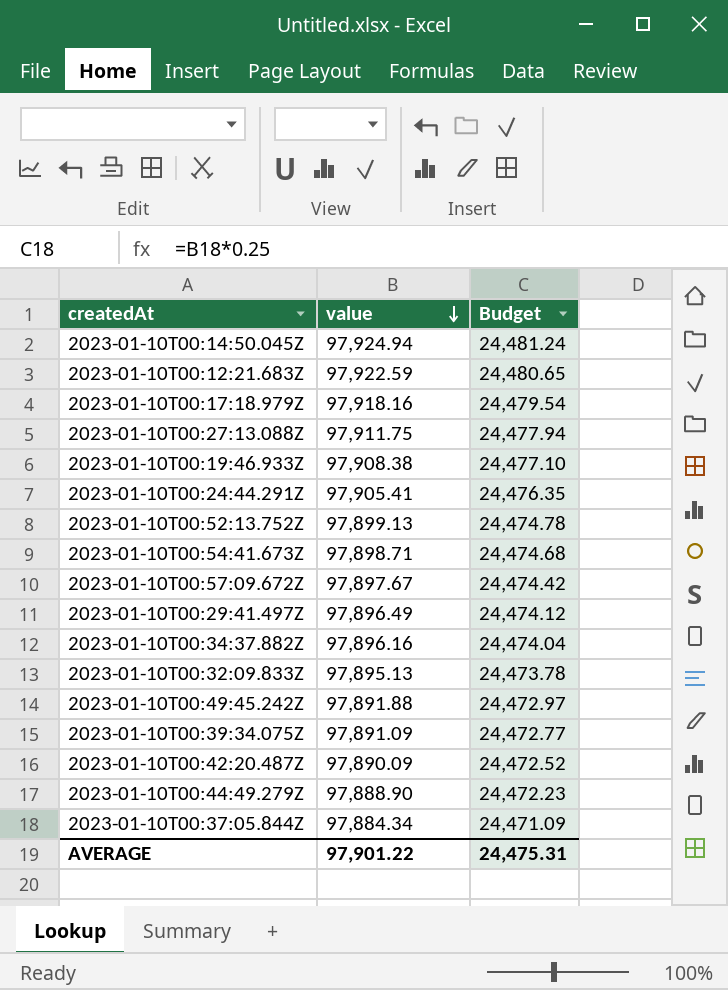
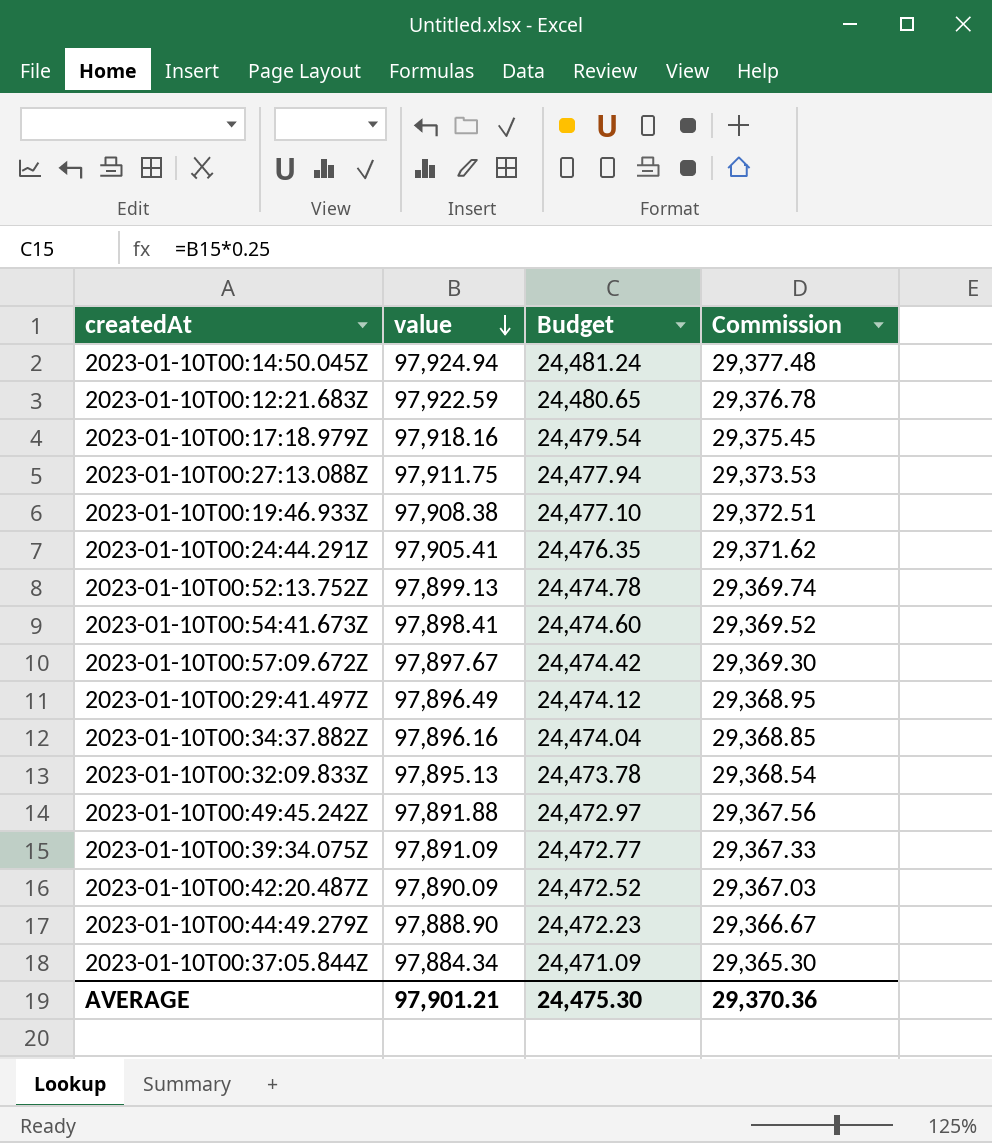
column Commission | formula: none -> [value] * 0.3
2023-01-10T00:54:41.673Z | value: 97,898.71 -> 97,898.41
2023-01-10T00:54:41.673Z | Budget: 24,474.68 -> 24,474.60
AVERAGE | value: 97,901.22 -> 97,901.21
AVERAGE | Budget: 24,475.31 -> 24,475.30

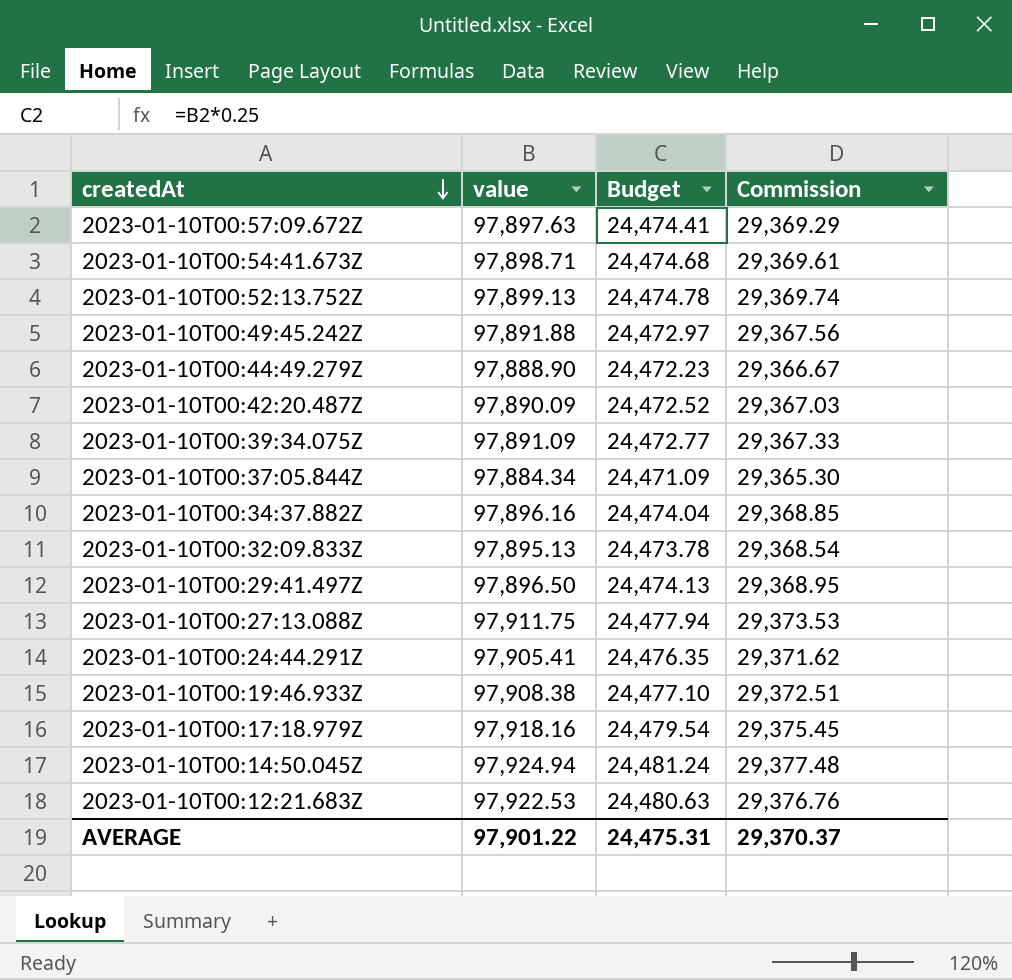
row order: value descending -> createdAt descending
2023-01-10T00:57:09.672Z | value: 97,897.67 -> 97,897.63
2023-01-10T00:57:09.672Z | Budget: 24,474.42 -> 24,474.41
2023-01-10T00:57:09.672Z | Commission: 29,369.30 -> 29,369.29
2023-01-10T00:54:41.673Z | value: 97,898.41 -> 97,898.71
2023-01-10T00:54:41.673Z | Budget: 24,474.60 -> 24,474.68
2023-01-10T00:54:41.673Z | Commission: 29,369.52 -> 29,369.61
2023-01-10T00:29:41.497Z | value: 97,896.49 -> 97,896.50
2023-01-10T00:29:41.497Z | Budget: 24,474.12 -> 24,474.13
2023-01-10T00:12:21.683Z | value: 97,922.59 -> 97,922.53
2023-01-10T00:12:21.683Z | Budget: 24,480.65 -> 24,480.63
2023-01-10T00:12:21.683Z | Commission: 29,376.78 -> 29,376.76
AVERAGE | value: 97,901.21 -> 97,901.22
AVERAGE | Budget: 24,475.30 -> 24,475.31
AVERAGE | Commission: 29,370.36 -> 29,370.37

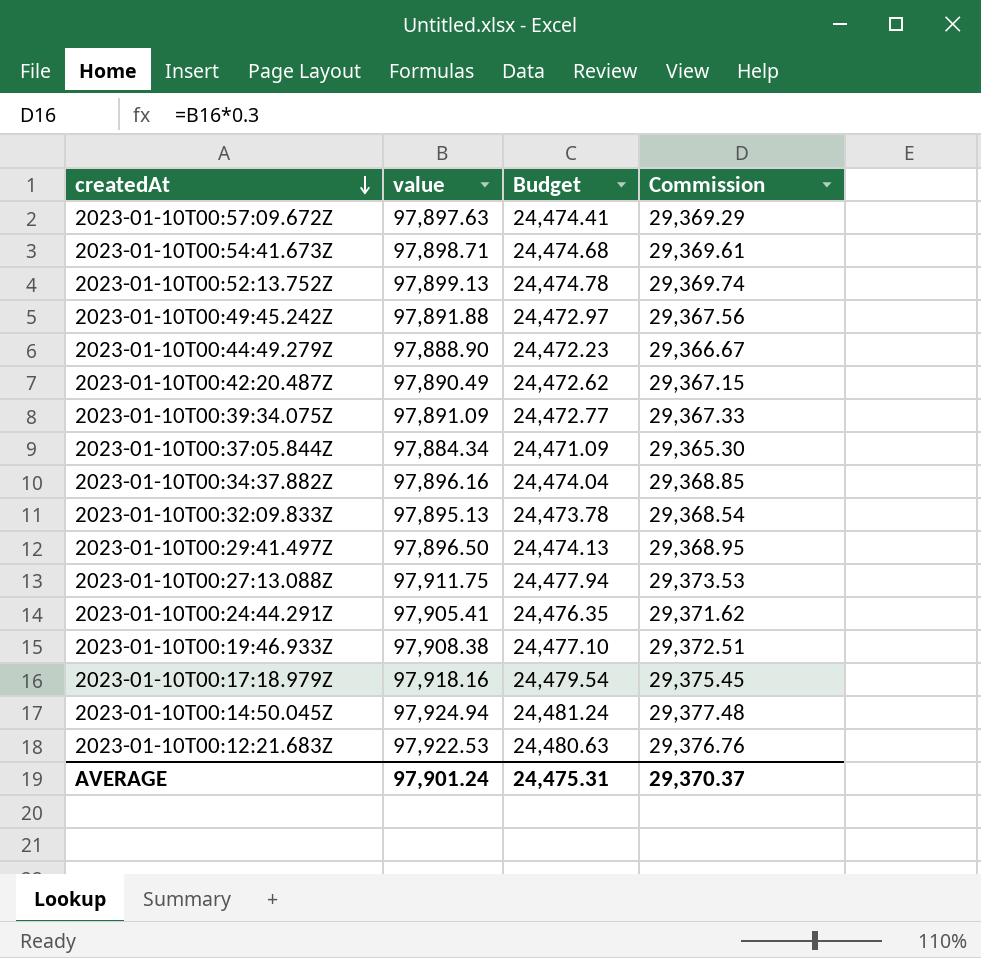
2023-01-10T00:42:20.487Z | value: 97,890.09 -> 97,890.49
2023-01-10T00:42:20.487Z | Budget: 24,472.52 -> 24,472.62
2023-01-10T00:42:20.487Z | Commission: 29,367.03 -> 29,367.15
AVERAGE | value: 97,901.22 -> 97,901.24

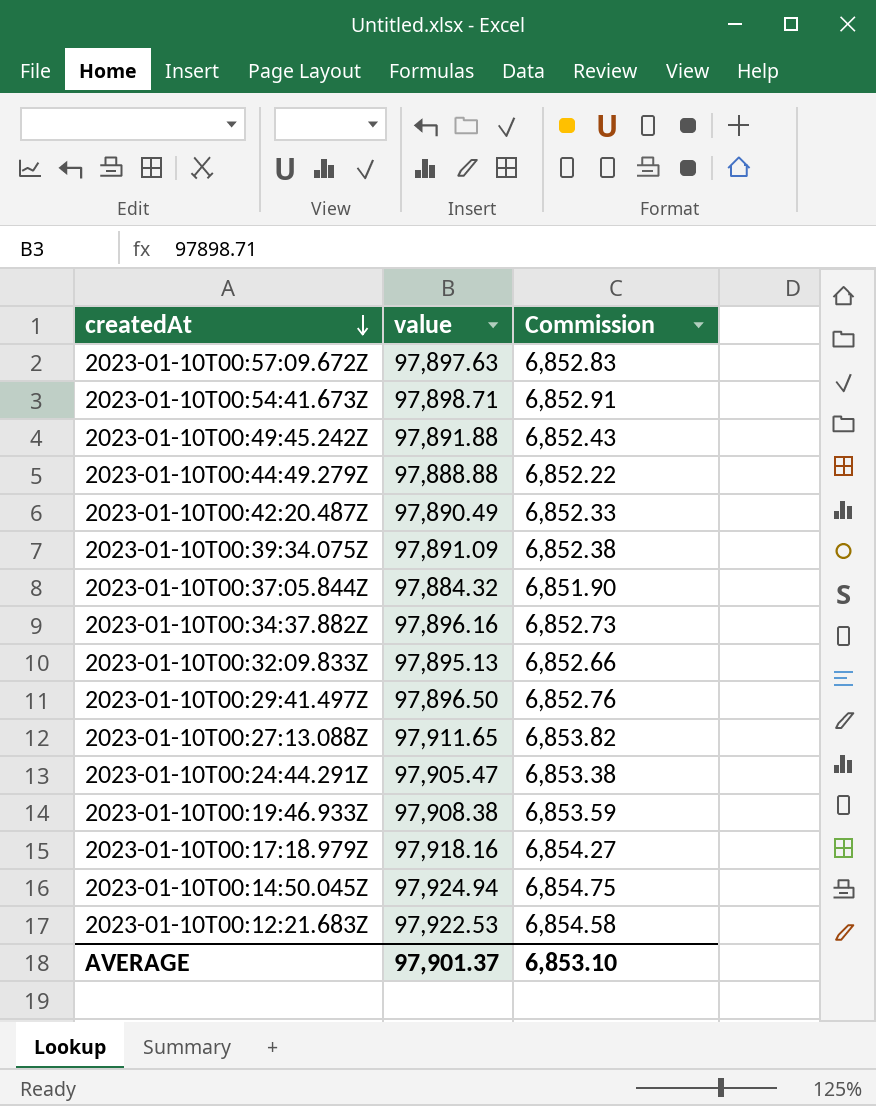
column Budget | formula: [value] * 0.25 -> none
column Commission | formula: [value] * 0.3 -> [value] * 0.07
row 2023-01-10T00:52:13.752Z: 97,899.13 | 24,474.78 | 29,369.74 -> none
2023-01-10T00:44:49.279Z | value: 97,888.90 -> 97,888.88
2023-01-10T00:37:05.844Z | value: 97,884.34 -> 97,884.32
2023-01-10T00:27:13.088Z | value: 97,911.75 -> 97,911.65
2023-01-10T00:24:44.291Z | value: 97,905.41 -> 97,905.47
AVERAGE | value: 97,901.24 -> 97,901.37
AVERAGE | Commission: 29,370.37 -> 6,853.10

